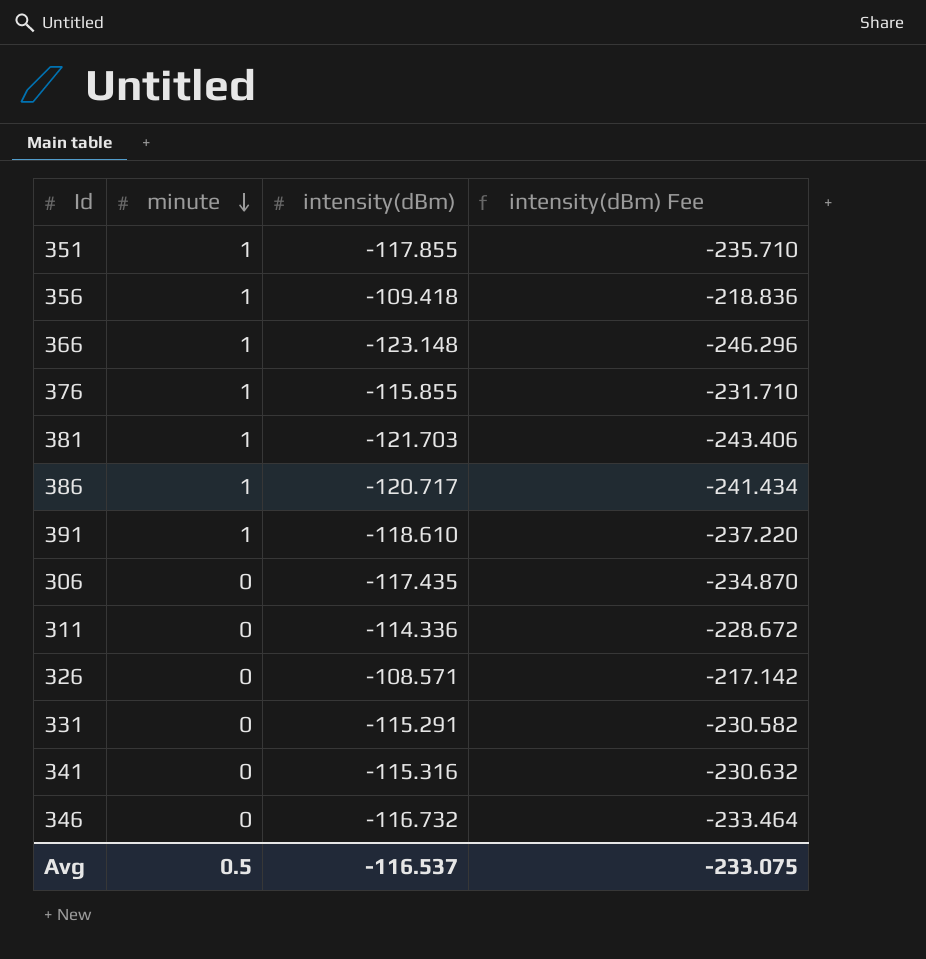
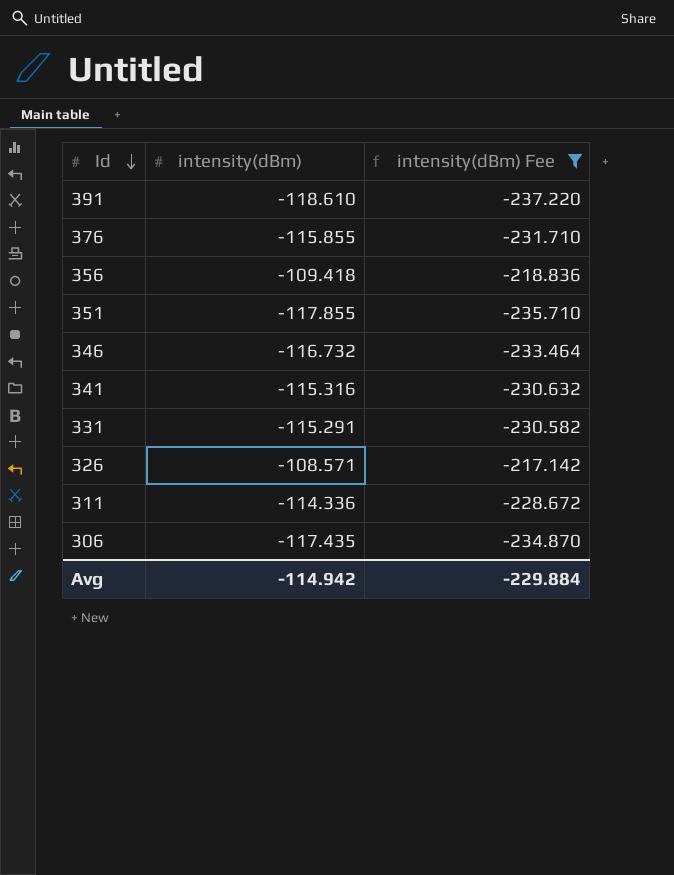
filter: none -> intensity(dBm) Fee >= -237.220
row order: minute descending -> Id descending
column minute | position: 2 -> none
Avg | intensity(dBm): -116.537 -> -114.942
Avg | intensity(dBm) Fee: -233.075 -> -229.884

